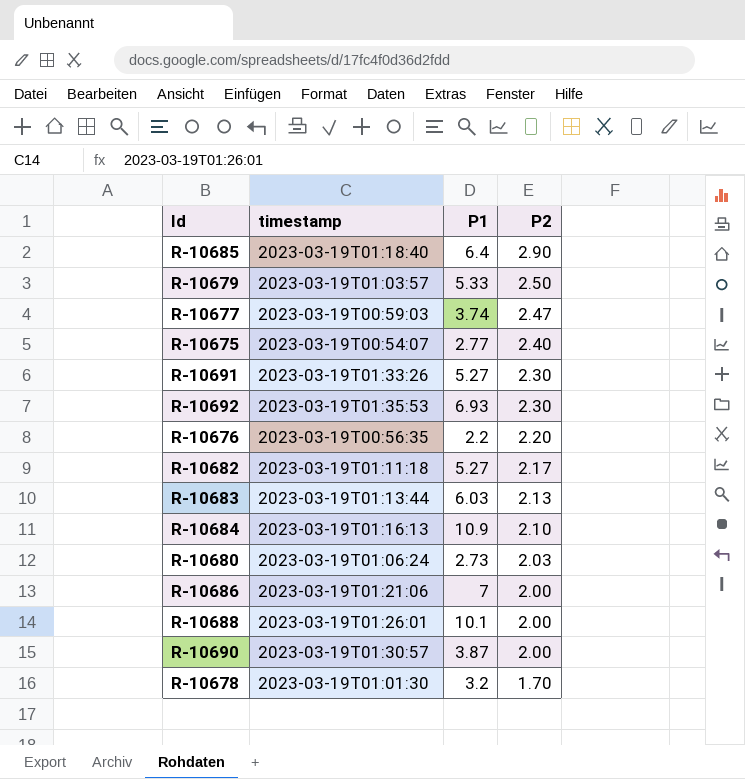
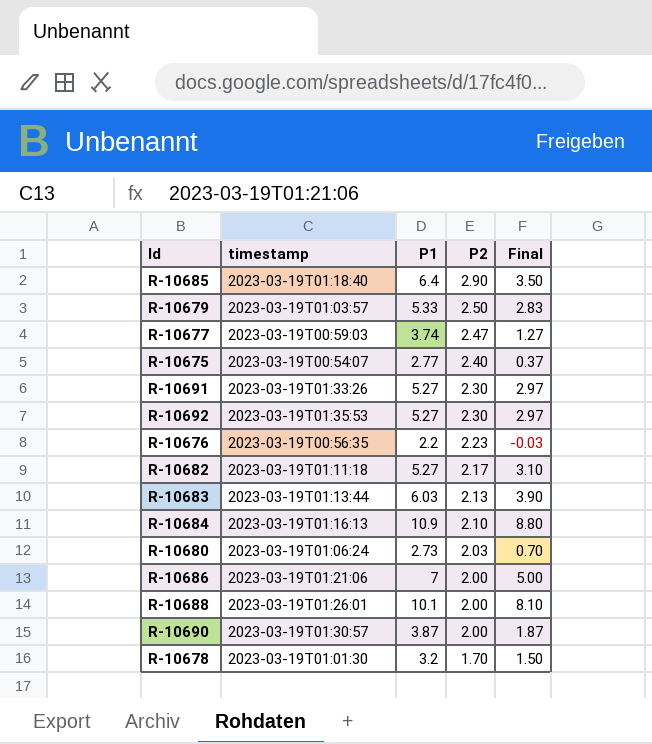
column Final | formula: none -> [P1] - [P2]
R-10692 | P1: 6.93 -> 5.27
R-10676 | P2: 2.20 -> 2.23

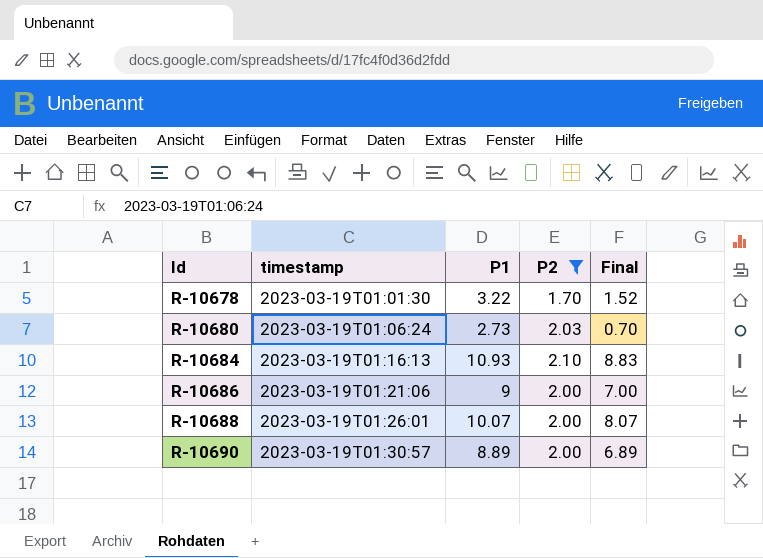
filter: none -> P2 <= 2.10
row order: P2 descending -> Id ascending
R-10678 | P1: 3.2 -> 3.22
R-10678 | Final: 1.50 -> 1.52
R-10684 | P1: 10.9 -> 10.93
R-10684 | Final: 8.80 -> 8.83
R-10686 | P1: 7 -> 9
R-10686 | Final: 5.00 -> 7.00
R-10688 | P1: 10.1 -> 10.07
R-10688 | Final: 8.10 -> 8.07
R-10690 | P1: 3.87 -> 8.89
R-10690 | Final: 1.87 -> 6.89

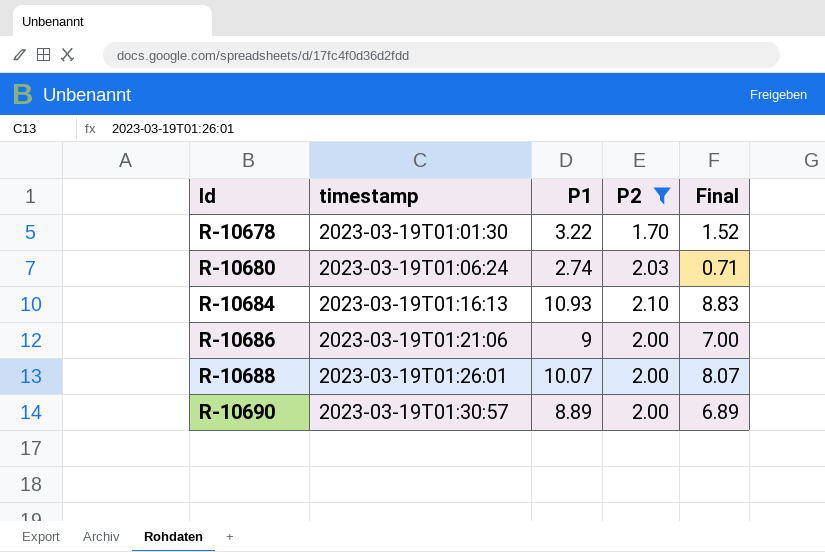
R-10680 | P1: 2.73 -> 2.74
R-10680 | Final: 0.70 -> 0.71

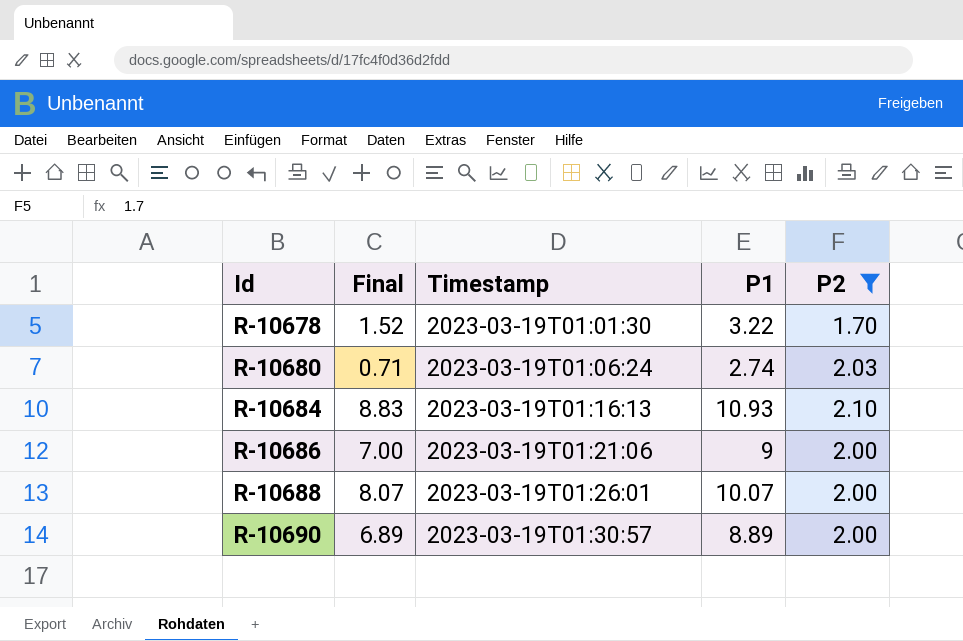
column Final | position: 5 -> 2
column name: timestamp -> Timestamp

